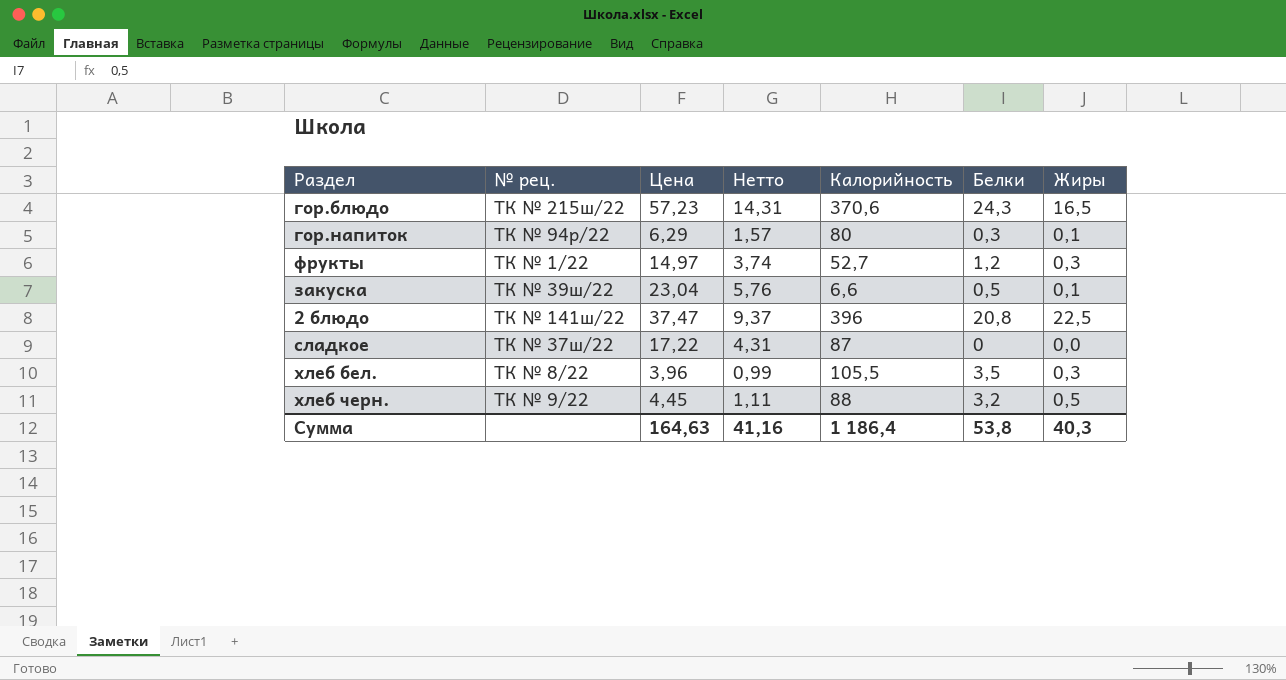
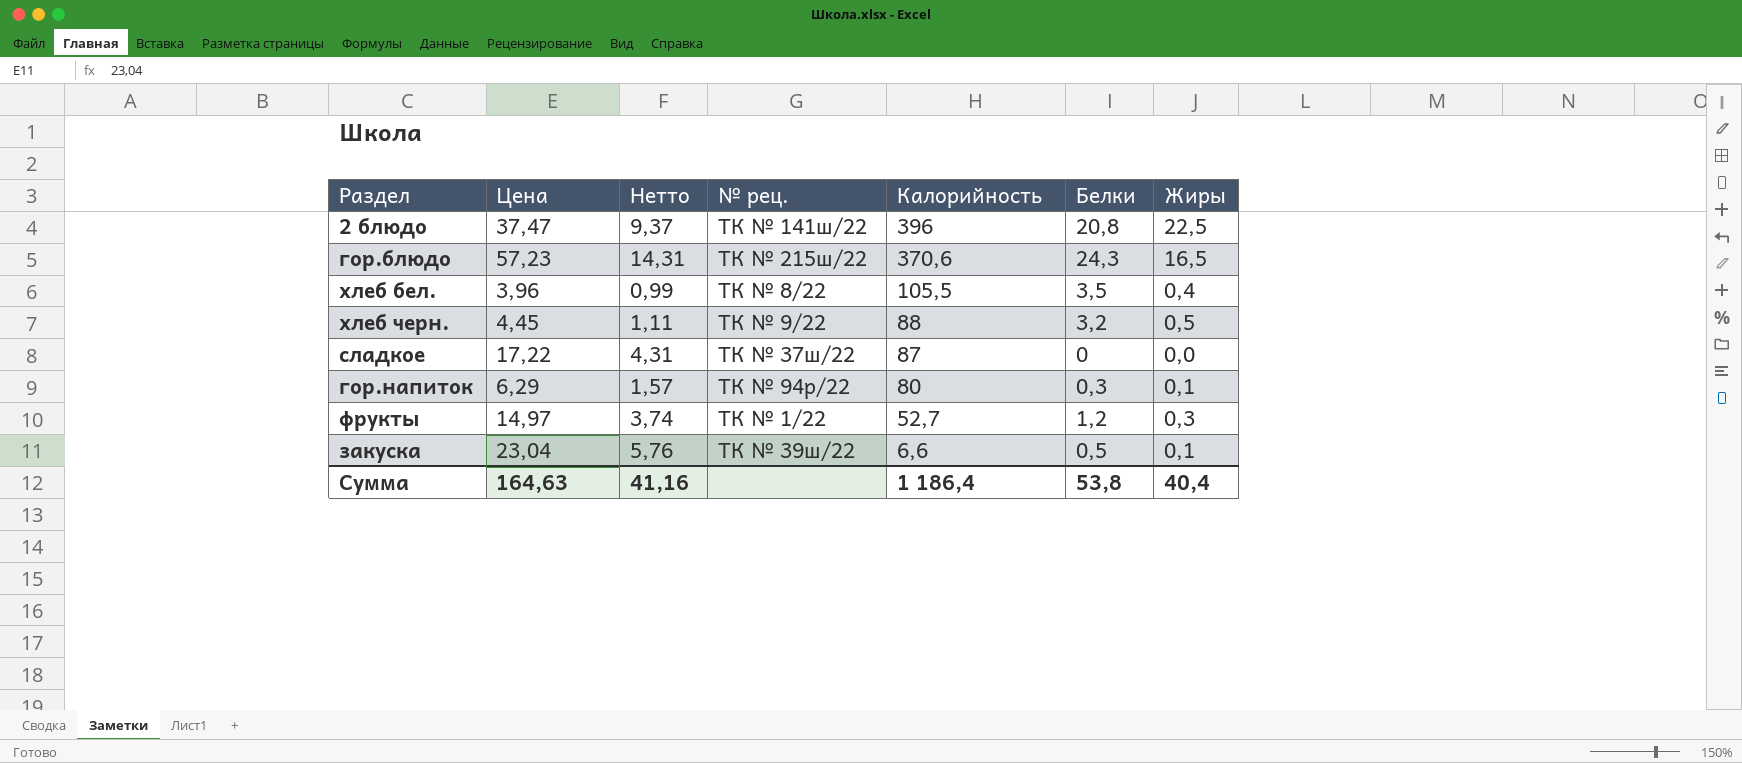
row order: none -> Калорийность descending
column № рец. | position: 2 -> 4
хлеб бел. | Жиры: 0,3 -> 0,4
Сумма | Жиры: 40,3 -> 40,4

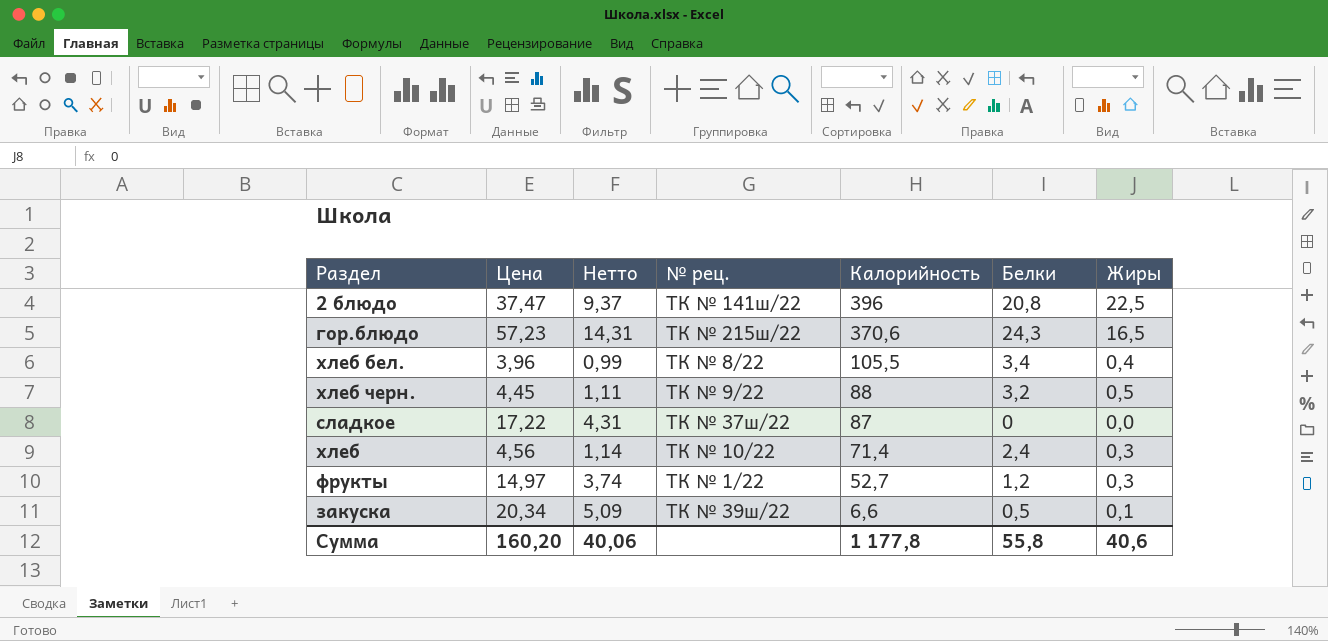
row гор.напиток: 6,29 | 1,57 | ТК № 94р/22 | 80 | 0,3 | 0,1 -> none
хлеб бел. | Белки: 3,5 -> 3,4
row хлеб: none -> 4,56 | 1,14 | ТК № 10/22 | 71,4 | 2,4 | 0,3
закуска | Цена: 23,04 -> 20,34
закуска | Нетто: 5,76 -> 5,09
Сумма | Цена: 164,63 -> 160,20
Сумма | Нетто: 41,16 -> 40,06
Сумма | Калорийность: 1 186,4 -> 1 177,8
Сумма | Белки: 53,8 -> 55,8
Сумма | Жиры: 40,4 -> 40,6

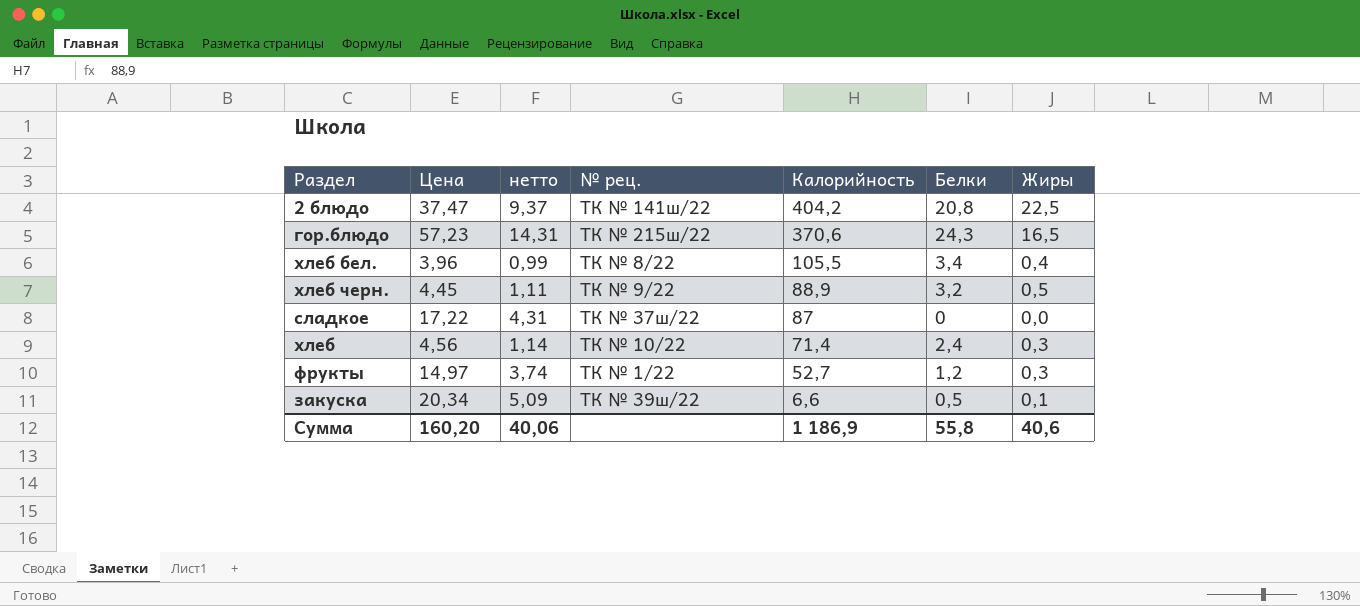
column name: Нетто -> нетто
2 блюдо | Калорийность: 396 -> 404,2
хлеб черн. | Калорийность: 88 -> 88,9
Сумма | Калорийность: 1 177,8 -> 1 186,9

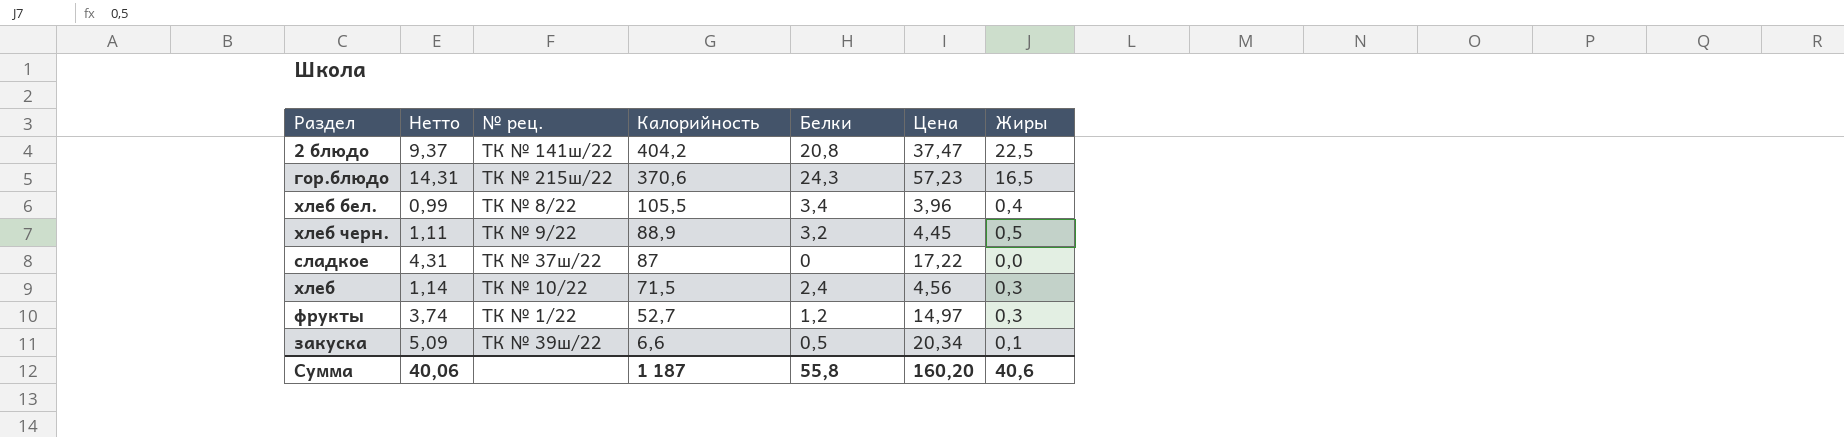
column name: нетто -> Нетто
column Цена | position: 2 -> 6
хлеб | Калорийность: 71,4 -> 71,5
Сумма | Калорийность: 1 186,9 -> 1 187

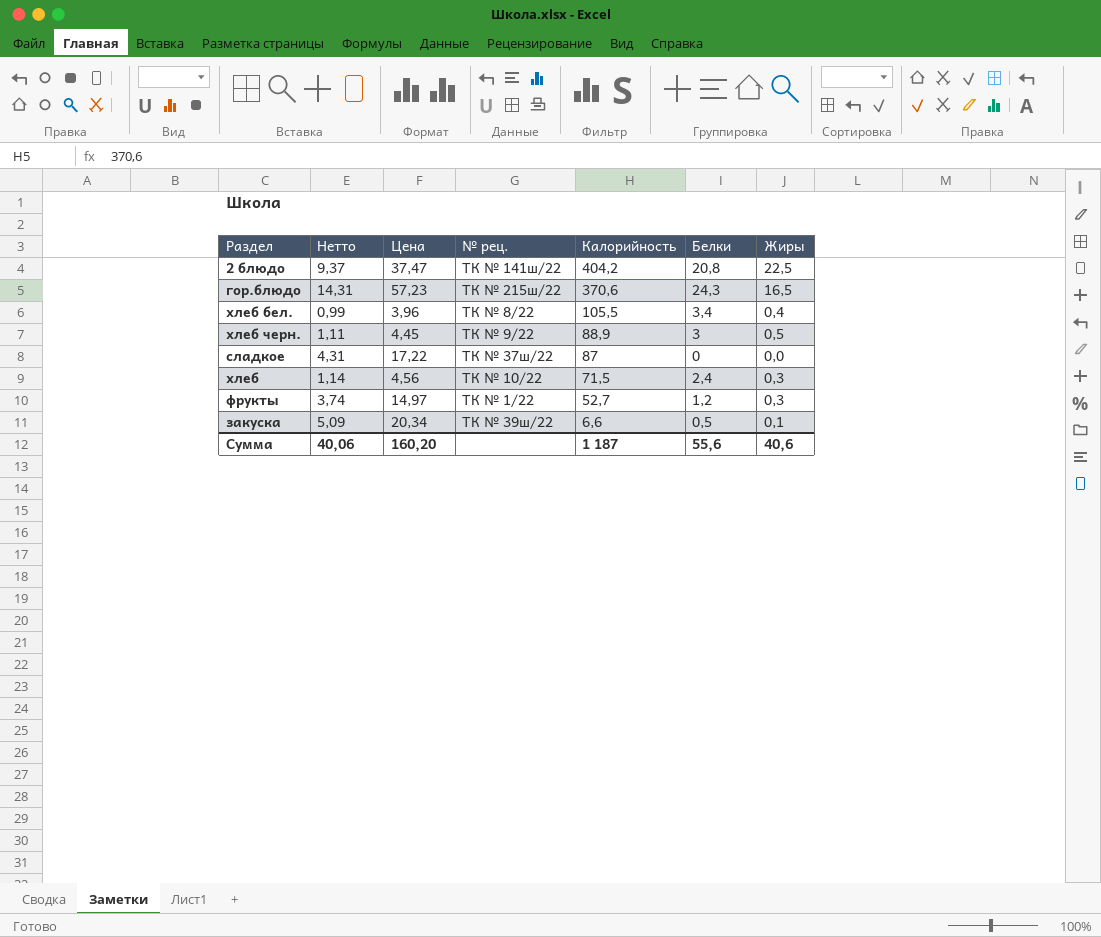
column Цена | position: 6 -> 3
хлеб черн. | Белки: 3,2 -> 3
Сумма | Белки: 55,8 -> 55,6

